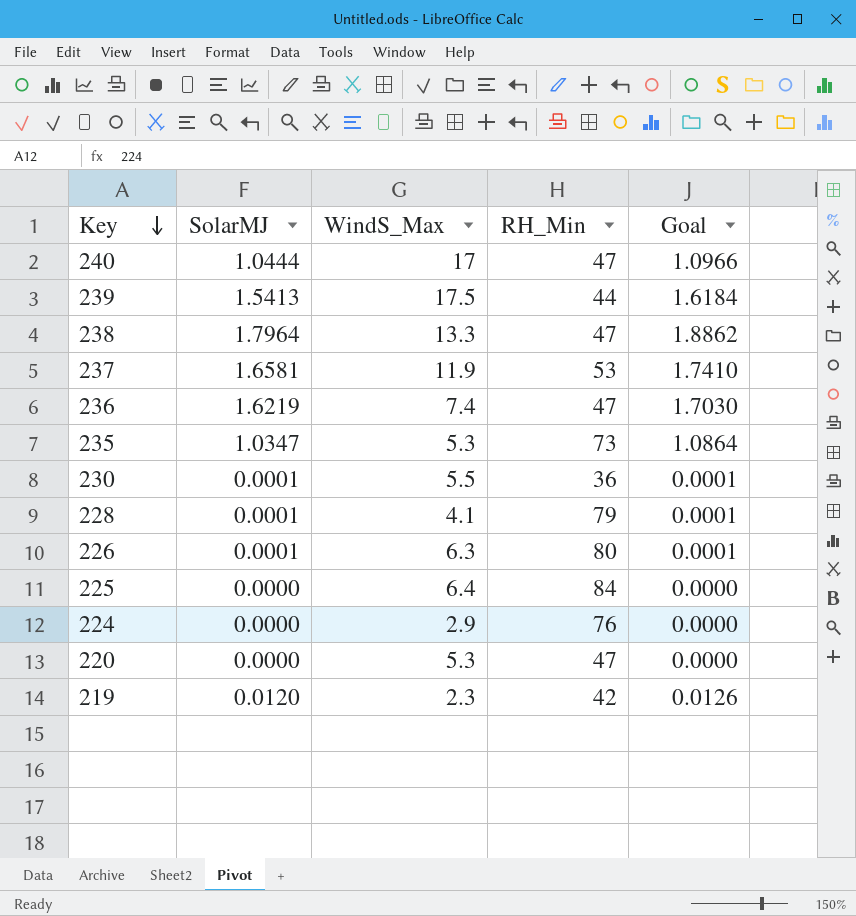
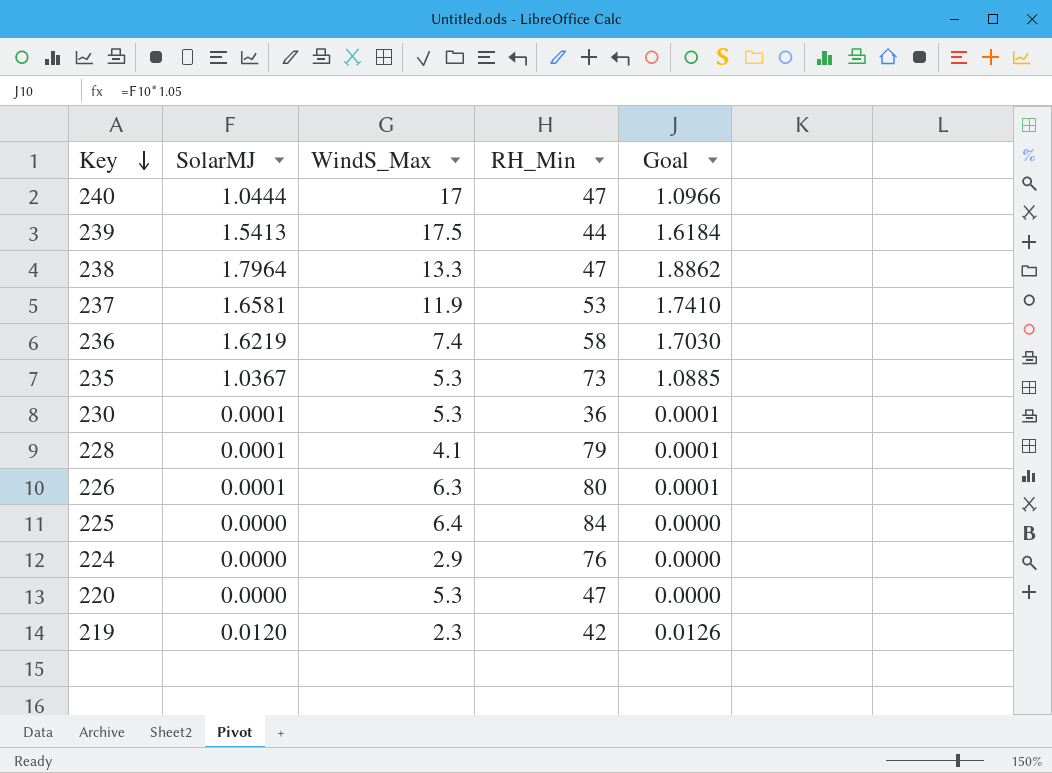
236 | RH_Min: 47 -> 58
235 | SolarMJ: 1.0347 -> 1.0367
235 | Goal: 1.0864 -> 1.0885
230 | WindS_Max: 5.5 -> 5.3

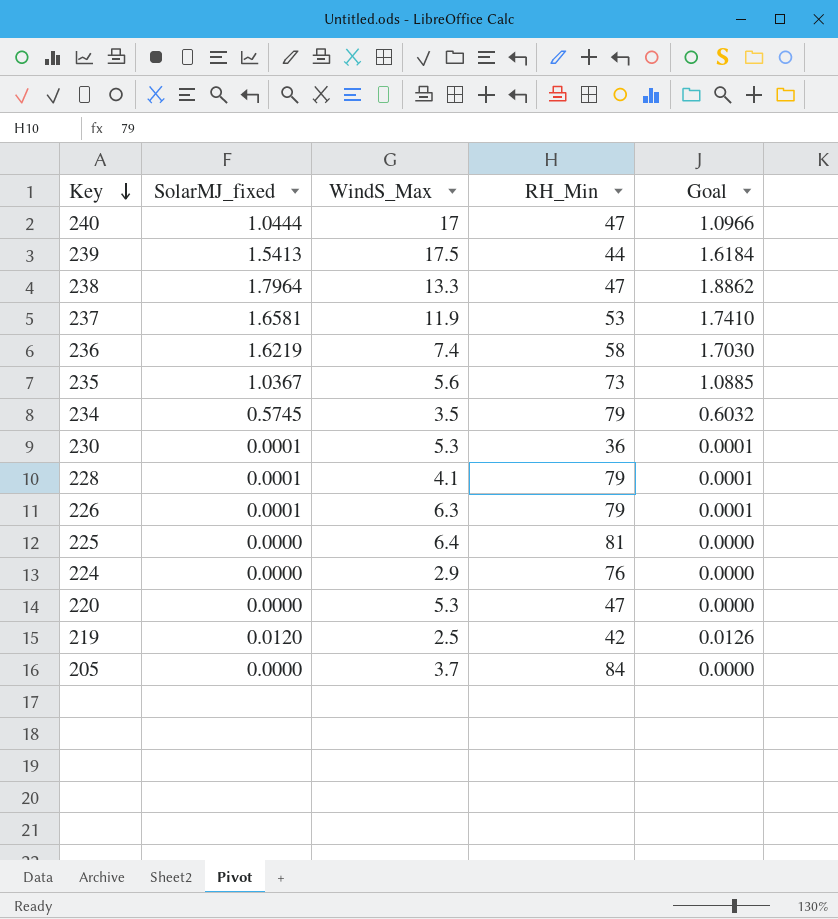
column name: SolarMJ -> SolarMJ_fixed
235 | WindS_Max: 5.3 -> 5.6
row 234: none -> 0.5745 | 3.5 | 79 | 0.6032
226 | RH_Min: 80 -> 79
225 | RH_Min: 84 -> 81
219 | WindS_Max: 2.3 -> 2.5
row 205: none -> 0.0000 | 3.7 | 84 | 0.0000

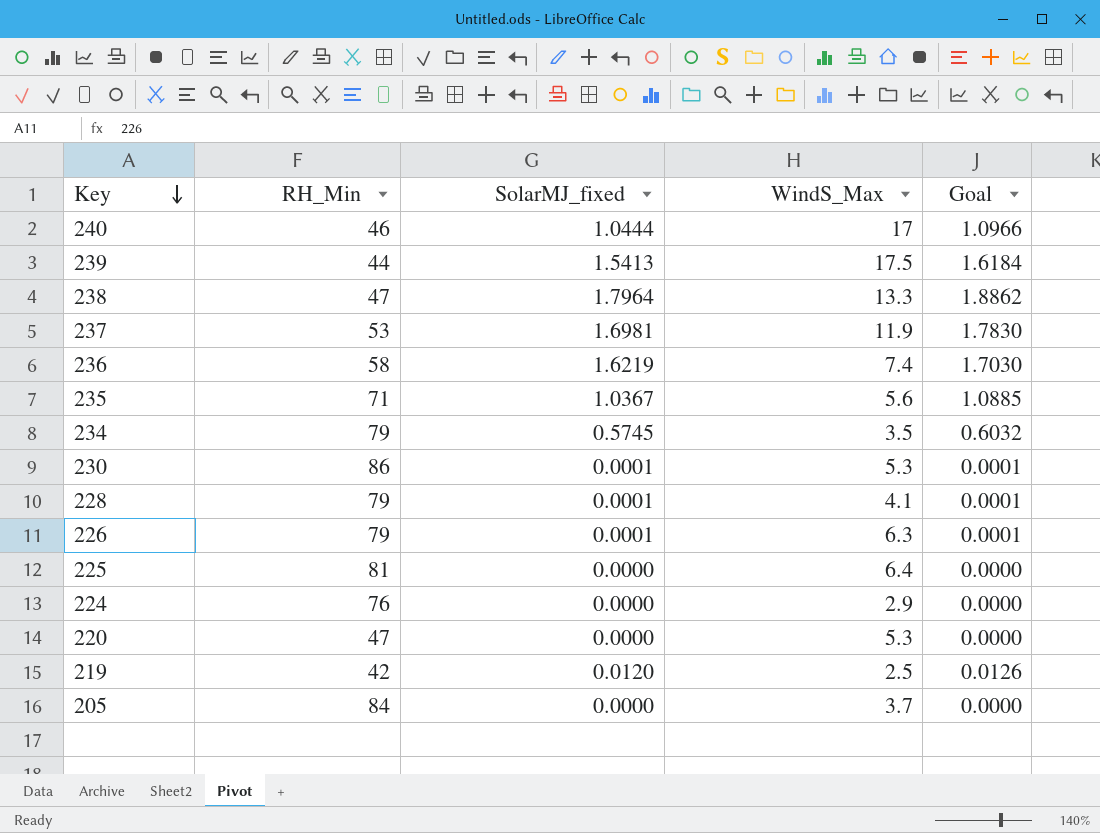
column RH_Min | position: 4 -> 2
240 | RH_Min: 47 -> 46
237 | SolarMJ_fixed: 1.6581 -> 1.6981
237 | Goal: 1.7410 -> 1.7830
235 | RH_Min: 73 -> 71
230 | RH_Min: 36 -> 86

